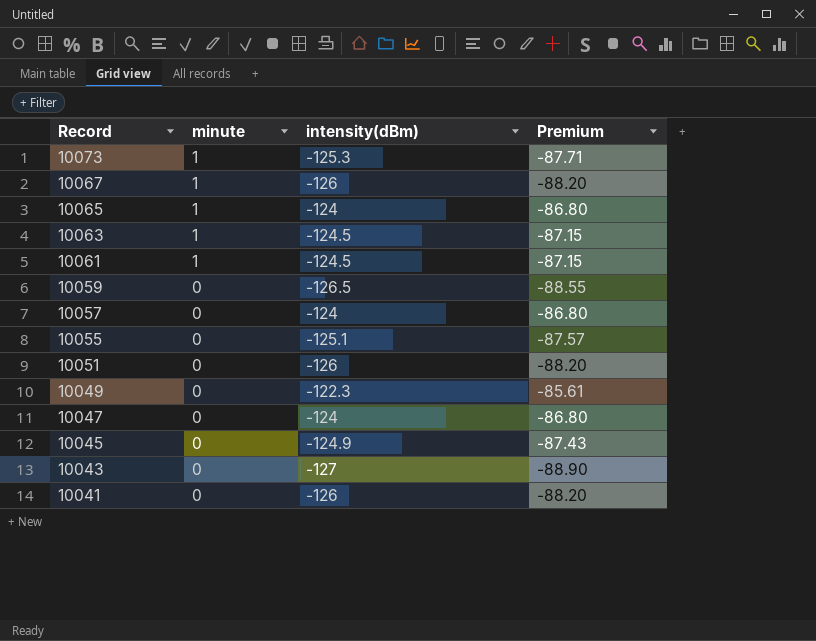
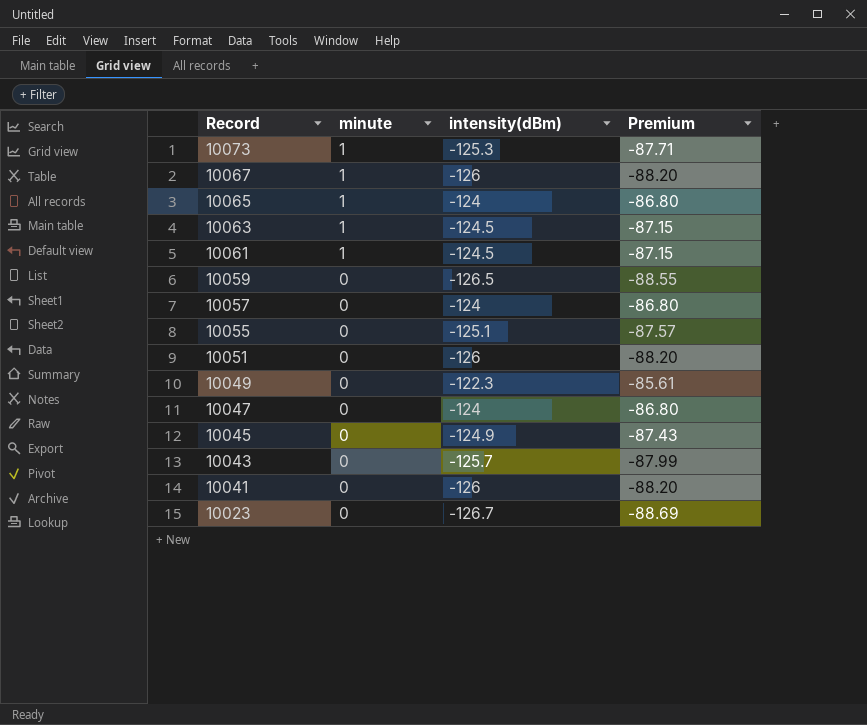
10043 | intensity(dBm): -127 -> -125.7
10043 | Premium: -88.90 -> -87.99
row 10023: none -> 0 | -126.7 | -88.69

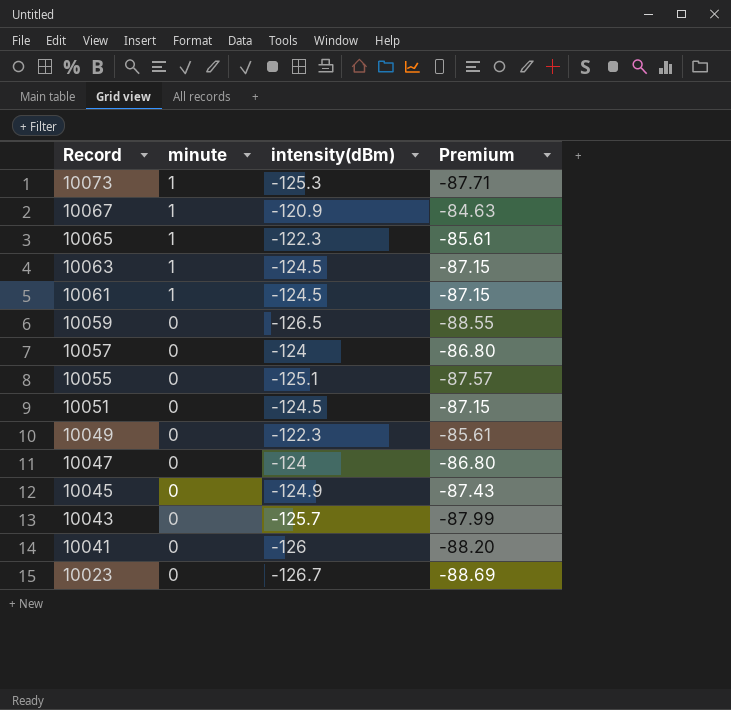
10067 | intensity(dBm): -126 -> -120.9
10067 | Premium: -88.20 -> -84.63
10065 | intensity(dBm): -124 -> -122.3
10065 | Premium: -86.80 -> -85.61
10051 | intensity(dBm): -126 -> -124.5
10051 | Premium: -88.20 -> -87.15

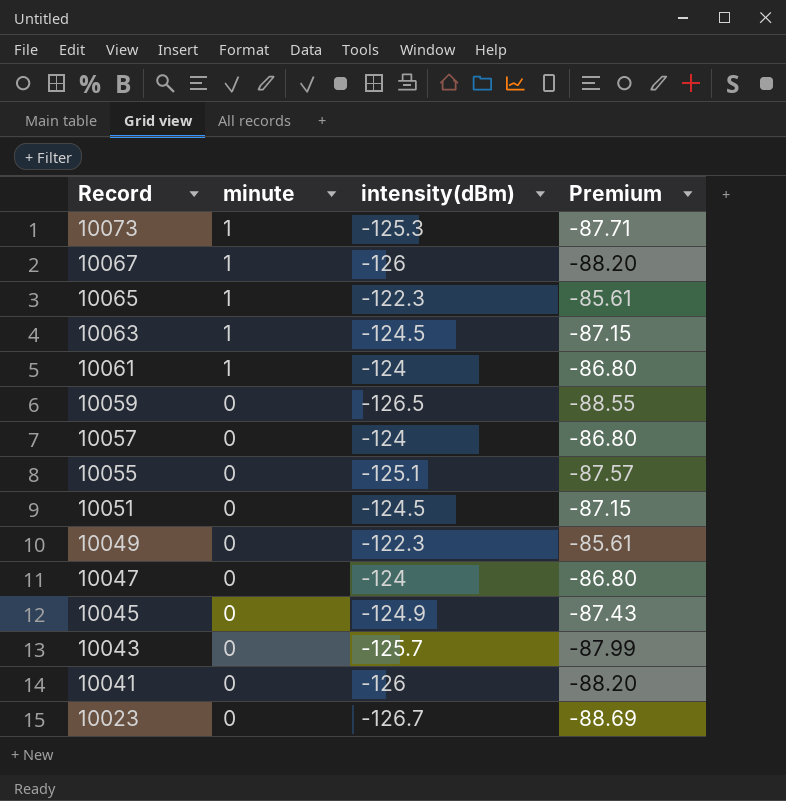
10067 | intensity(dBm): -120.9 -> -126
10067 | Premium: -84.63 -> -88.20
10061 | intensity(dBm): -124.5 -> -124
10061 | Premium: -87.15 -> -86.80

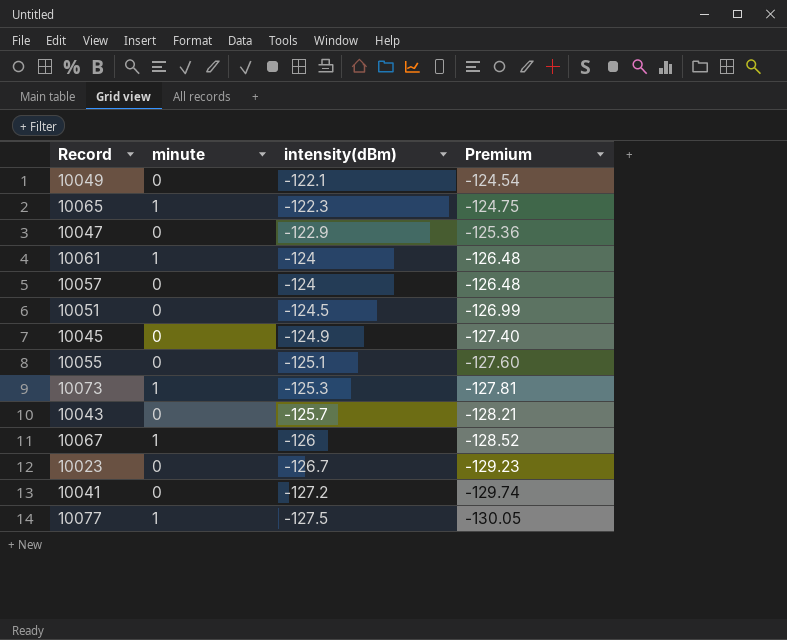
row order: Record descending -> intensity(dBm) descending
column Premium | formula: [intensity(dBm)] * 0.7 -> [intensity(dBm)] * 1.02
row 10063: 1 | -124.5 | -87.15 -> none
row 10059: 0 | -126.5 | -88.55 -> none
10049 | intensity(dBm): -122.3 -> -122.1
10047 | intensity(dBm): -124 -> -122.9
10041 | intensity(dBm): -126 -> -127.2
row 10077: none -> 1 | -127.5 | -130.05

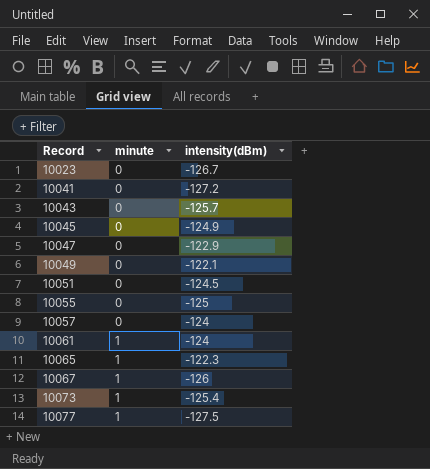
row order: intensity(dBm) descending -> Record ascending
column Premium | formula: [intensity(dBm)] * 1.02 -> none
10055 | intensity(dBm): -125.1 -> -125
10073 | intensity(dBm): -125.3 -> -125.4

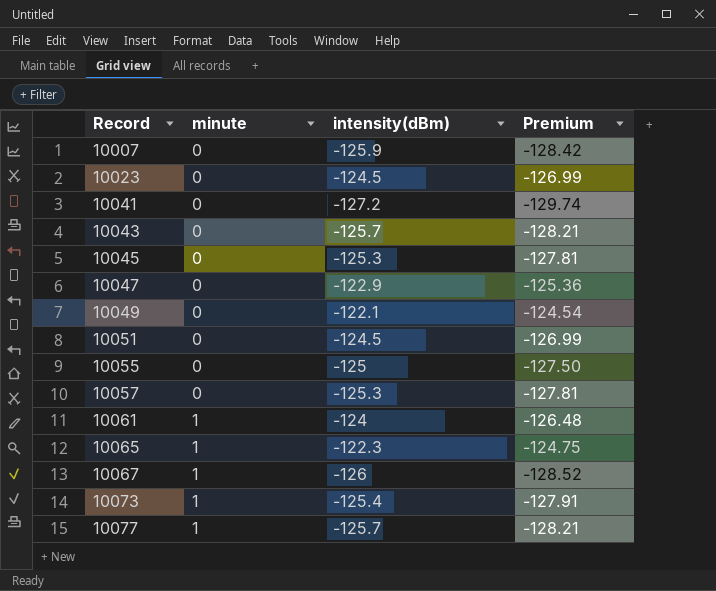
column Premium | formula: none -> [intensity(dBm)] * 1.02
row 10007: none -> 0 | -125.9 | -128.42
10023 | intensity(dBm): -126.7 -> -124.5
10045 | intensity(dBm): -124.9 -> -125.3
10057 | intensity(dBm): -124 -> -125.3
10077 | intensity(dBm): -127.5 -> -125.7

